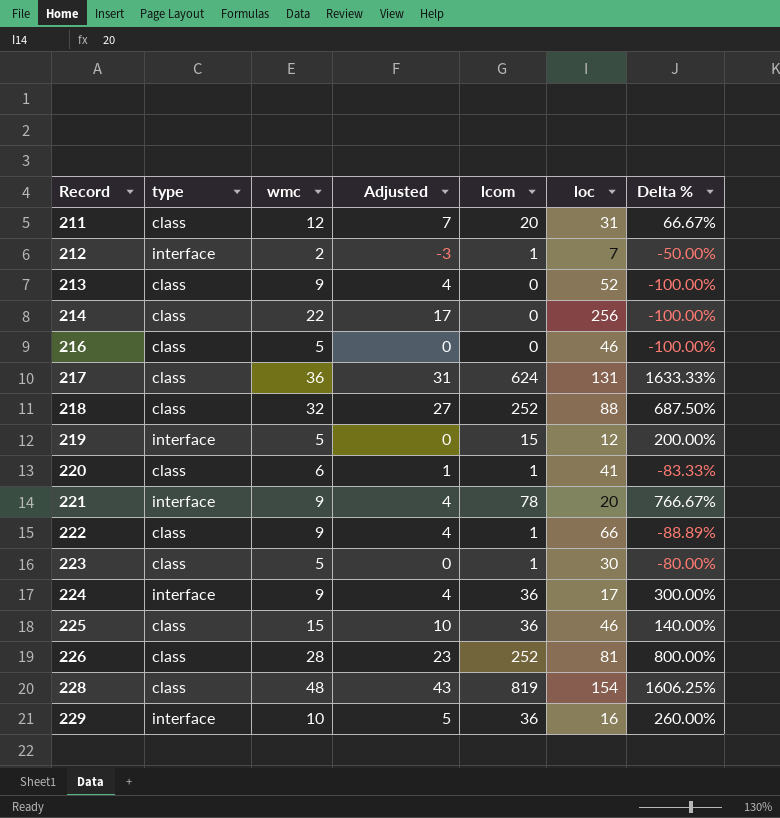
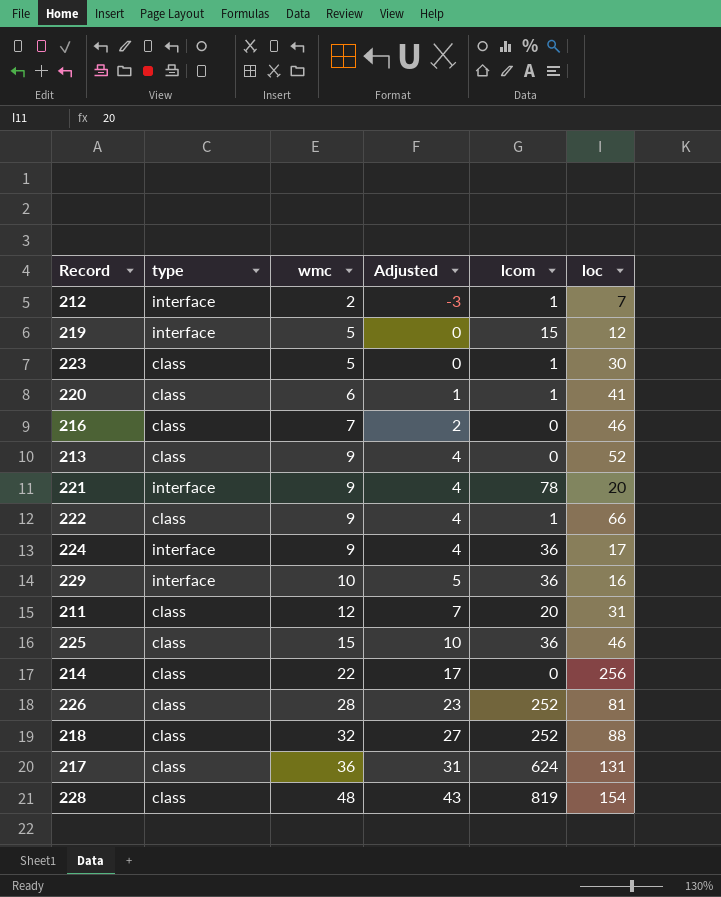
row order: Record ascending -> wmc ascending
column Delta % | formula: ([lcom] - [wmc]) / [wmc] -> none
216 | wmc: 5 -> 7
216 | Adjusted: 0 -> 2

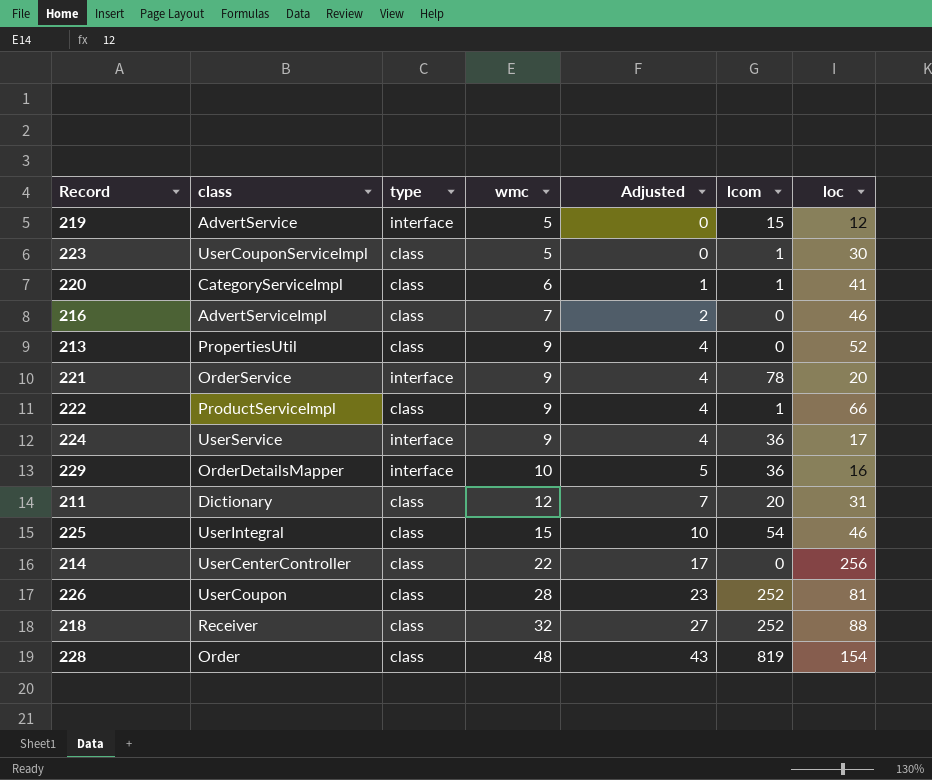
column class | position: none -> 2
row 212: interface | 2 | -3 | 1 | 7 -> none
row 217: class | 36 | 31 | 624 | 131 -> none
225 | lcom: 36 -> 54

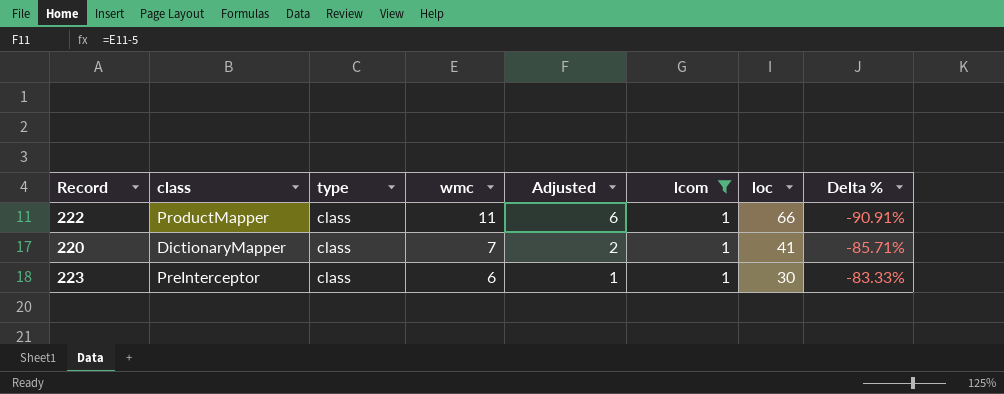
filter: none -> lcom = 1
row order: wmc ascending -> wmc descending
column Delta % | formula: none -> ([lcom] - [wmc]) / [wmc]
222 | class: ProductServiceImpl -> ProductMapper
222 | wmc: 9 -> 11
222 | Adjusted: 4 -> 6
220 | class: CategoryServiceImpl -> DictionaryMapper
220 | wmc: 6 -> 7
220 | Adjusted: 1 -> 2
223 | class: UserCouponServiceImpl -> PreInterceptor
223 | wmc: 5 -> 6
223 | Adjusted: 0 -> 1

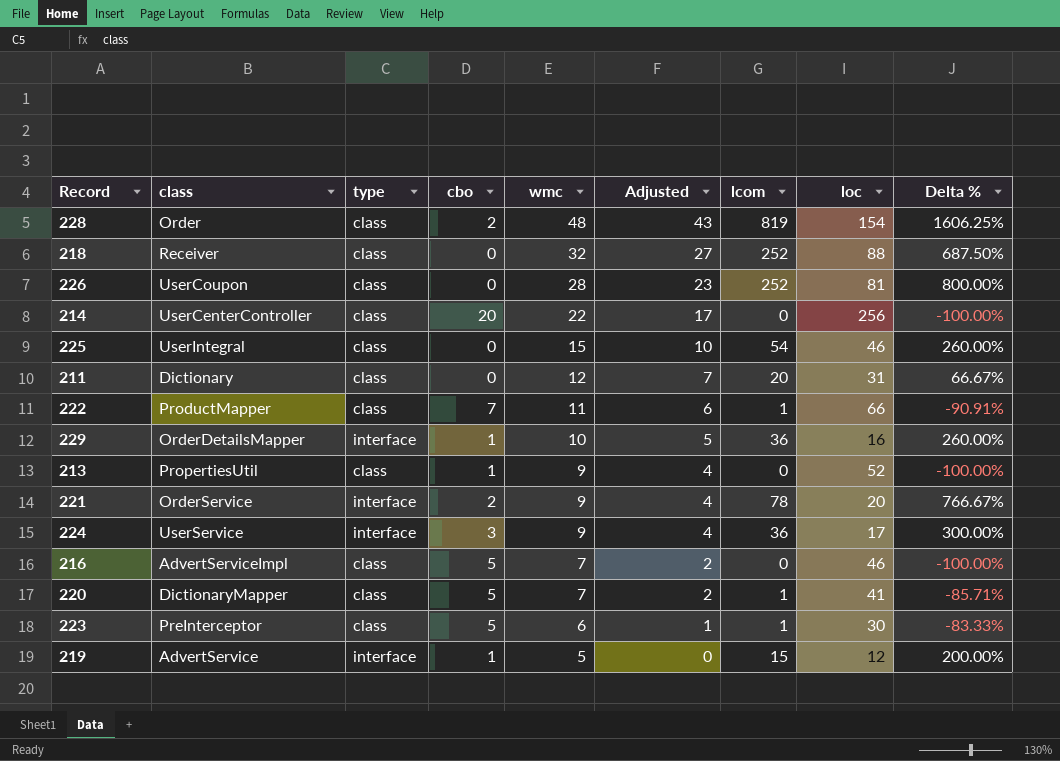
filter: lcom = 1 -> none
column cbo | position: none -> 4

